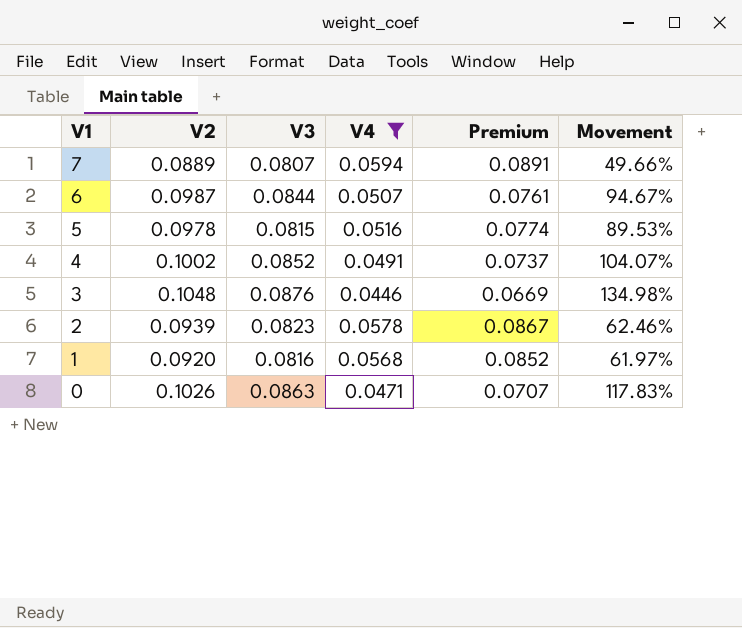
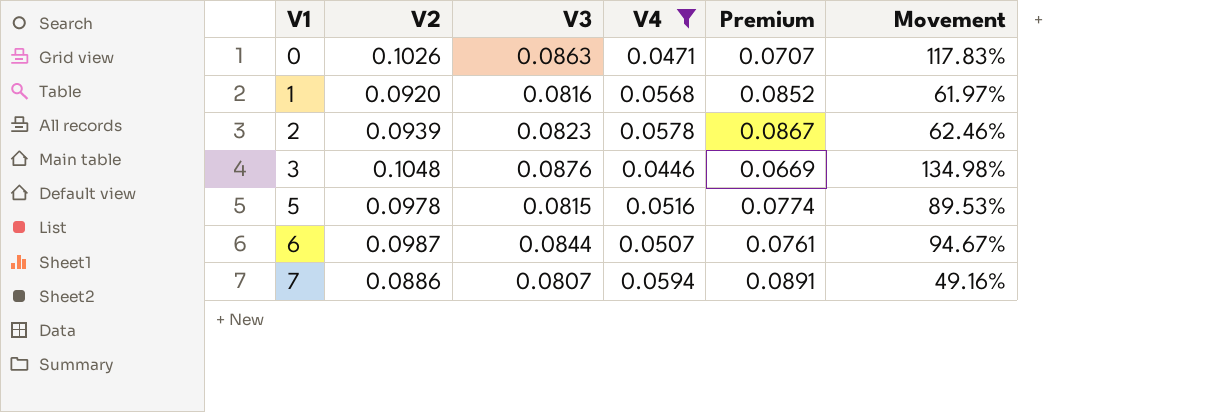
row order: V1 descending -> V1 ascending
row 4: 0.1002 | 0.0852 | 0.0491 | 0.0737 | 104.07% -> none
7 | V2: 0.0889 -> 0.0886
7 | Movement: 49.66% -> 49.16%

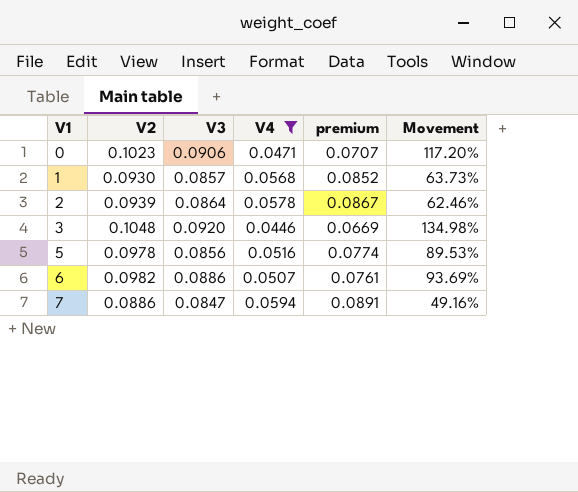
column name: Premium -> premium
0 | V2: 0.1026 -> 0.1023
0 | V3: 0.0863 -> 0.0906
0 | Movement: 117.83% -> 117.20%
1 | V2: 0.0920 -> 0.0930
1 | V3: 0.0816 -> 0.0857
1 | Movement: 61.97% -> 63.73%
2 | V3: 0.0823 -> 0.0864
3 | V3: 0.0876 -> 0.0920
5 | V3: 0.0815 -> 0.0856
6 | V2: 0.0987 -> 0.0982
6 | V3: 0.0844 -> 0.0886
6 | Movement: 94.67% -> 93.69%
7 | V3: 0.0807 -> 0.0847

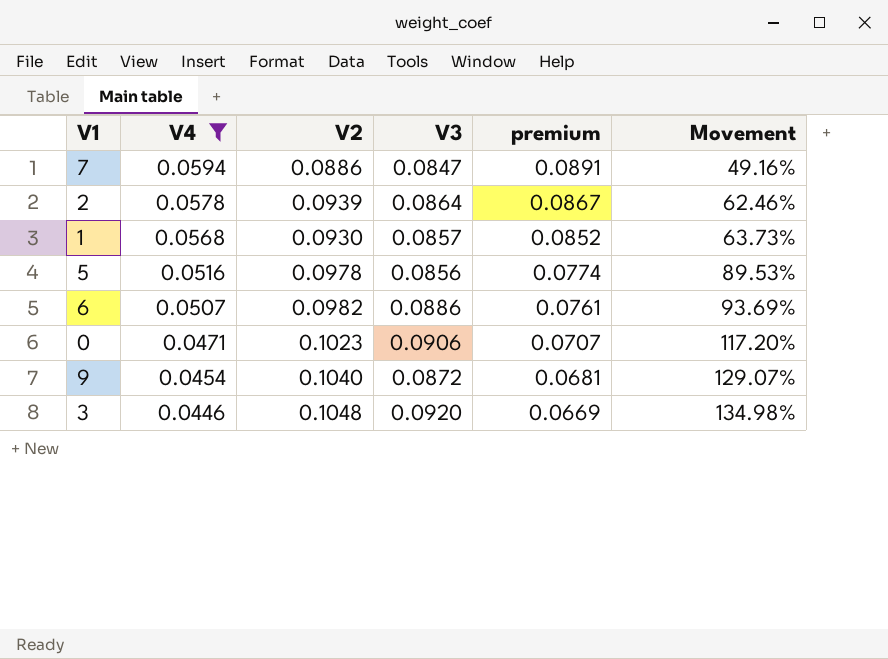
row order: V1 ascending -> V4 descending
column V4 | position: 4 -> 2
row 9: none -> 0.0454 | 0.1040 | 0.0872 | 0.0681 | 129.07%

